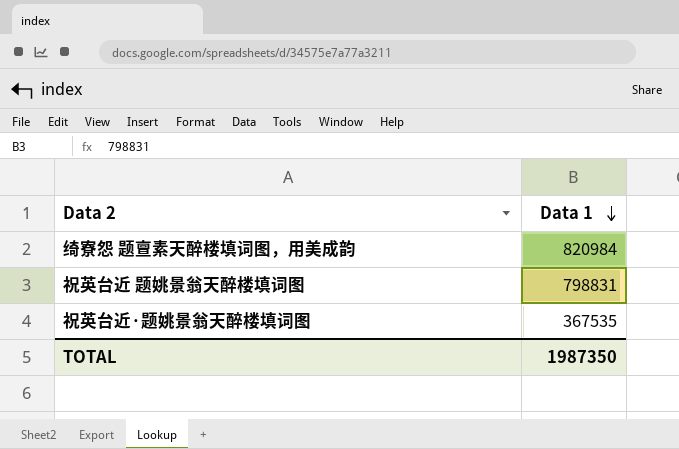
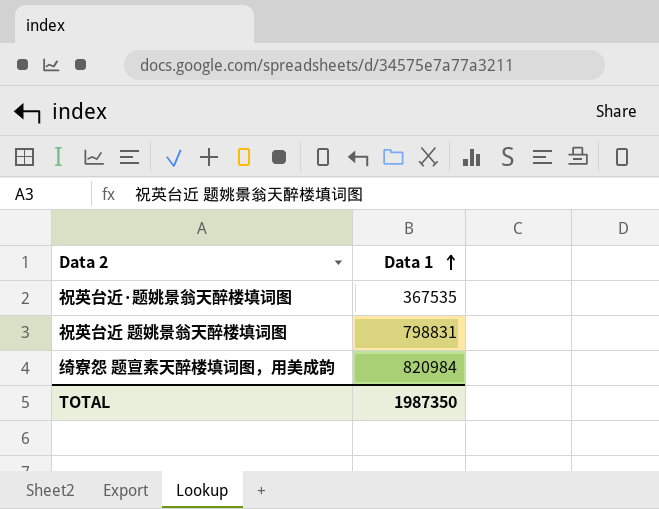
row order: Data 1 descending -> Data 1 ascending

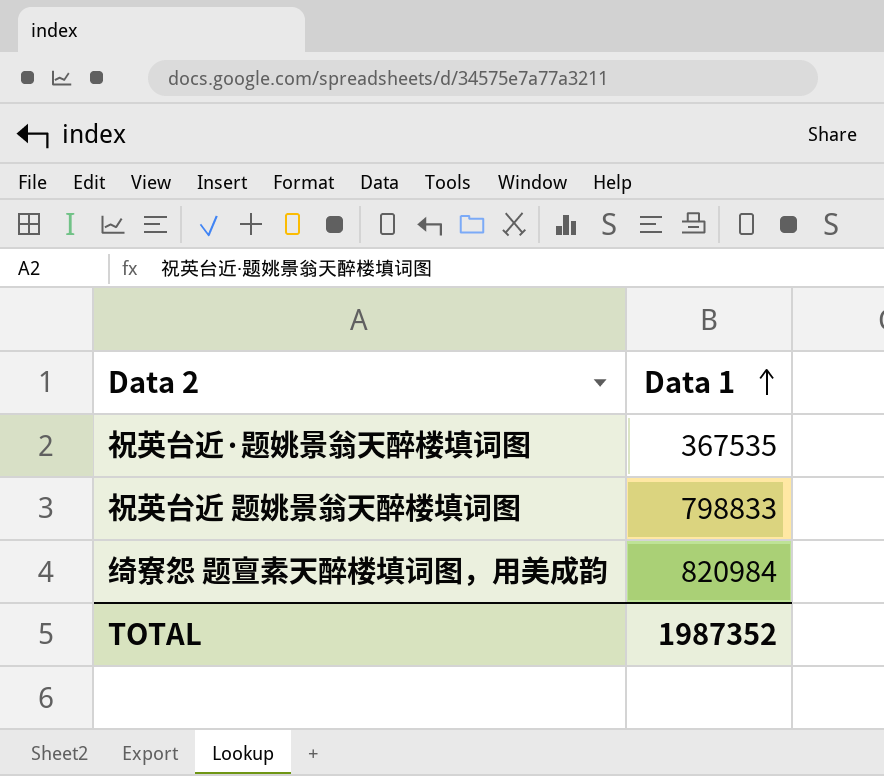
祝英台近 题姚景翁天醉楼填词图 | Data 1: 798831 -> 798833
TOTAL | Data 1: 1987350 -> 1987352

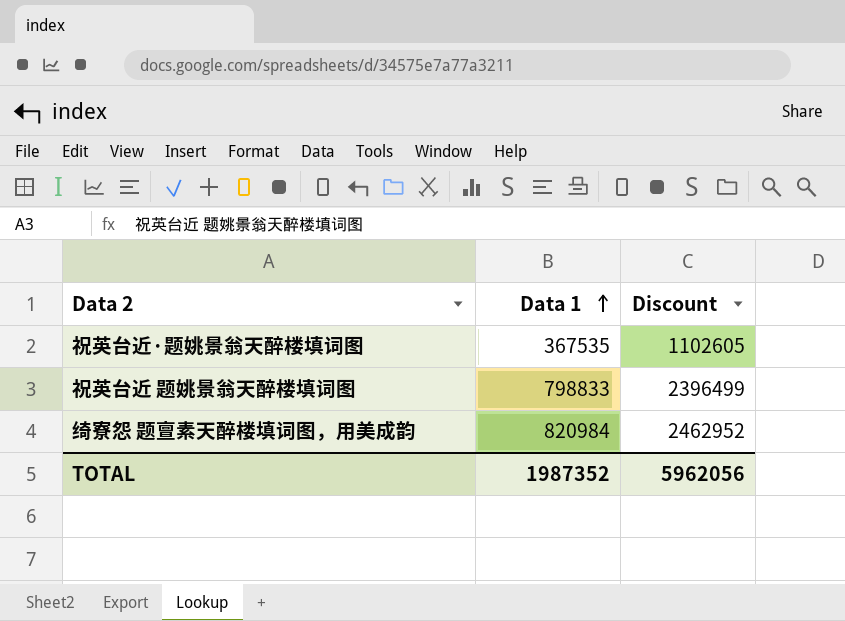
column Discount | formula: none -> [Data 1] * 3

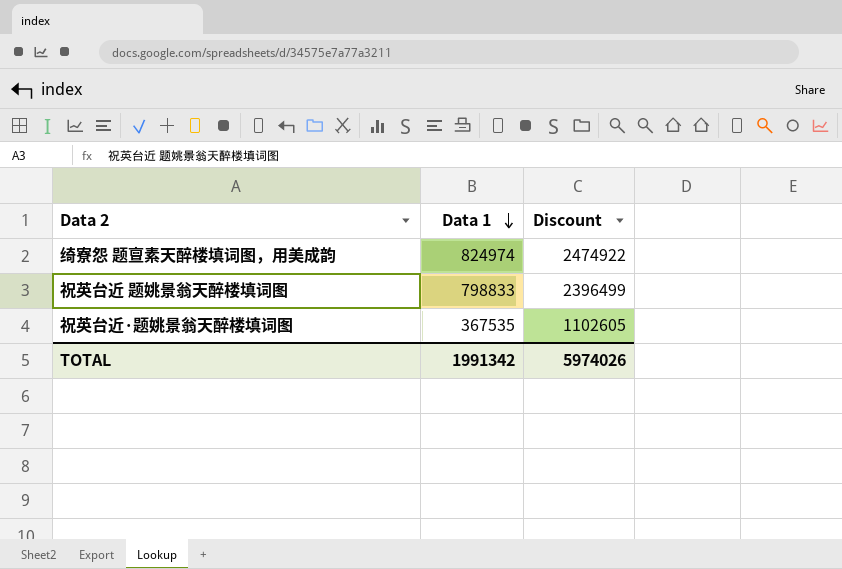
row order: Data 1 ascending -> Data 1 descending
绮寮怨 题亶素天醉楼填词图，用美成韵 | Data 1: 820984 -> 824974
绮寮怨 题亶素天醉楼填词图，用美成韵 | Discount: 2462952 -> 2474922
TOTAL | Data 1: 1987352 -> 1991342
TOTAL | Discount: 5962056 -> 5974026

